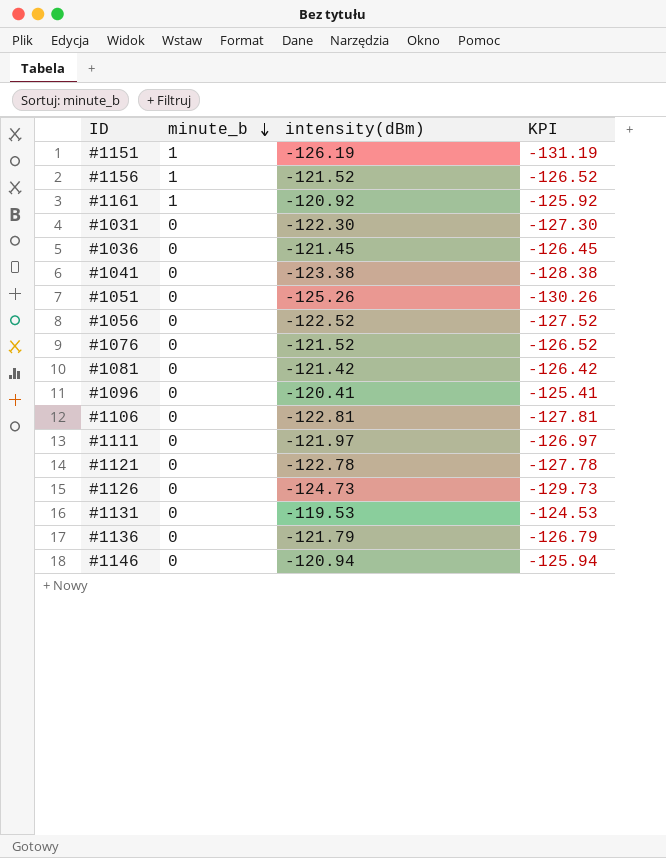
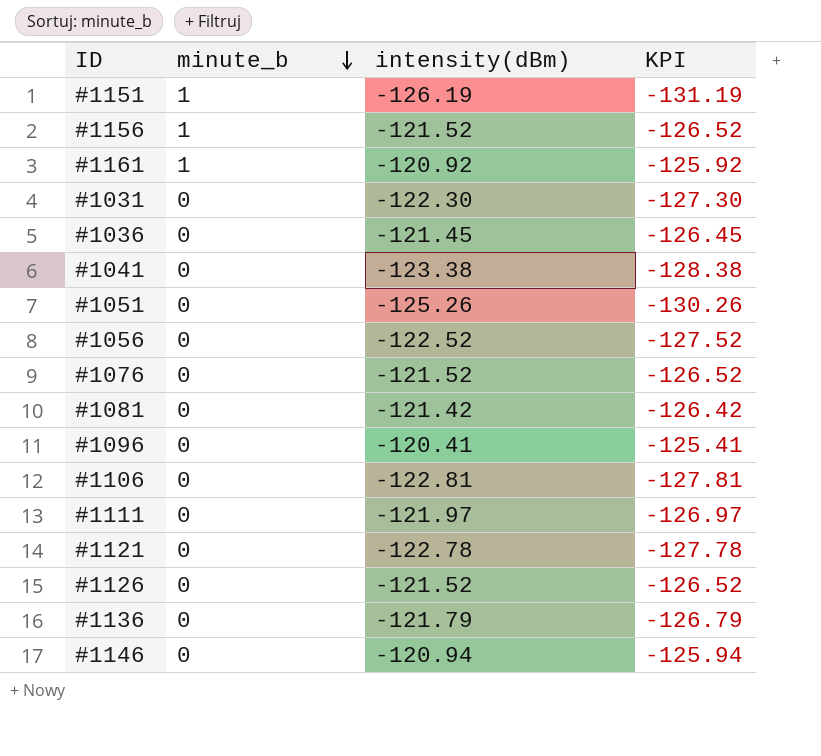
row #1131: 0 | -119.53 | -124.53 -> none
#1126 | intensity(dBm): -124.73 -> -121.52
#1126 | KPI: -129.73 -> -126.52

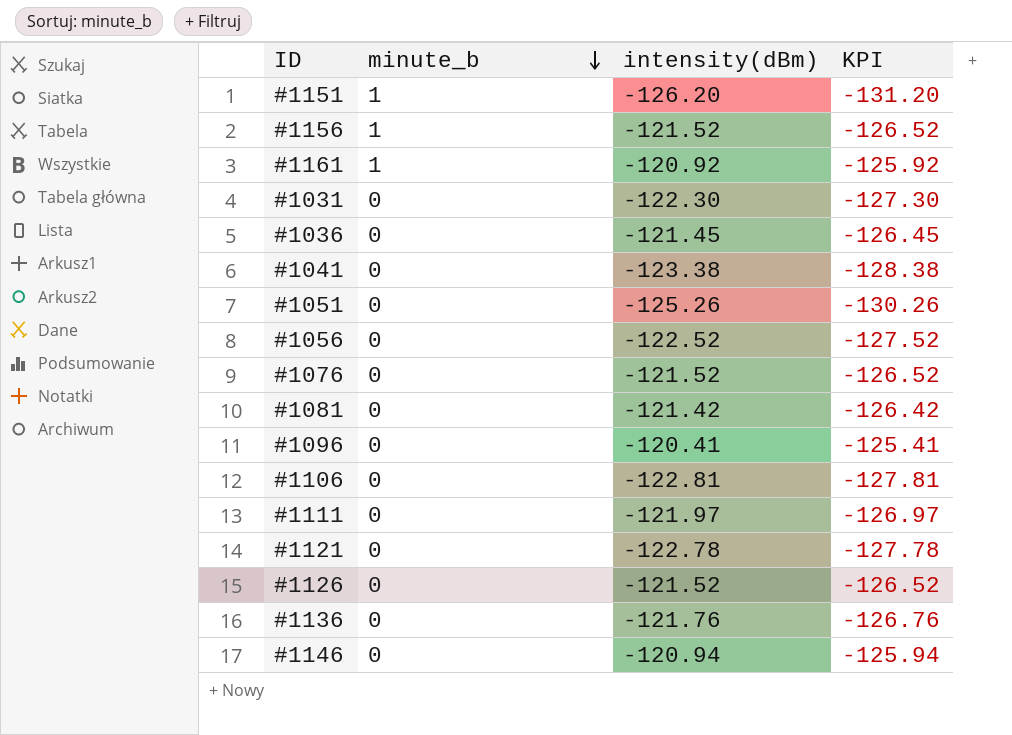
#1151 | intensity(dBm): -126.19 -> -126.20
#1151 | KPI: -131.19 -> -131.20
#1136 | intensity(dBm): -121.79 -> -121.76
#1136 | KPI: -126.79 -> -126.76

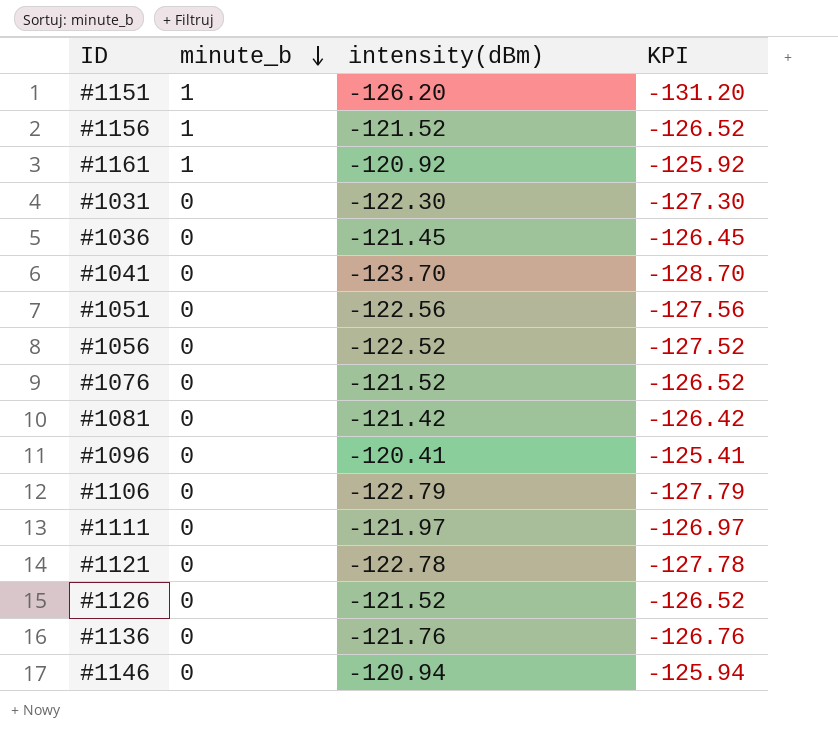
#1041 | intensity(dBm): -123.38 -> -123.70
#1041 | KPI: -128.38 -> -128.70
#1051 | intensity(dBm): -125.26 -> -122.56
#1051 | KPI: -130.26 -> -127.56
#1106 | intensity(dBm): -122.81 -> -122.79
#1106 | KPI: -127.81 -> -127.79

